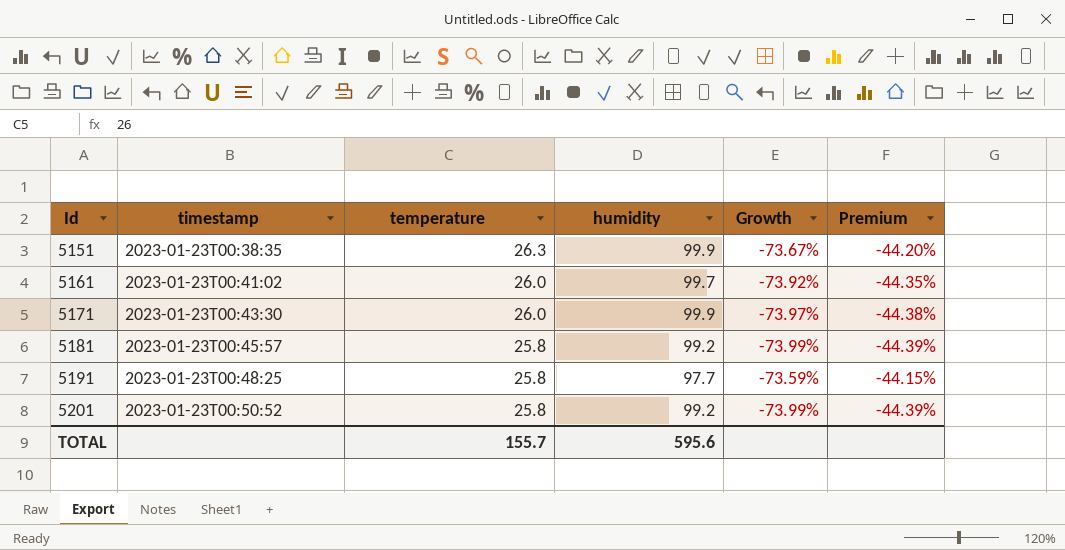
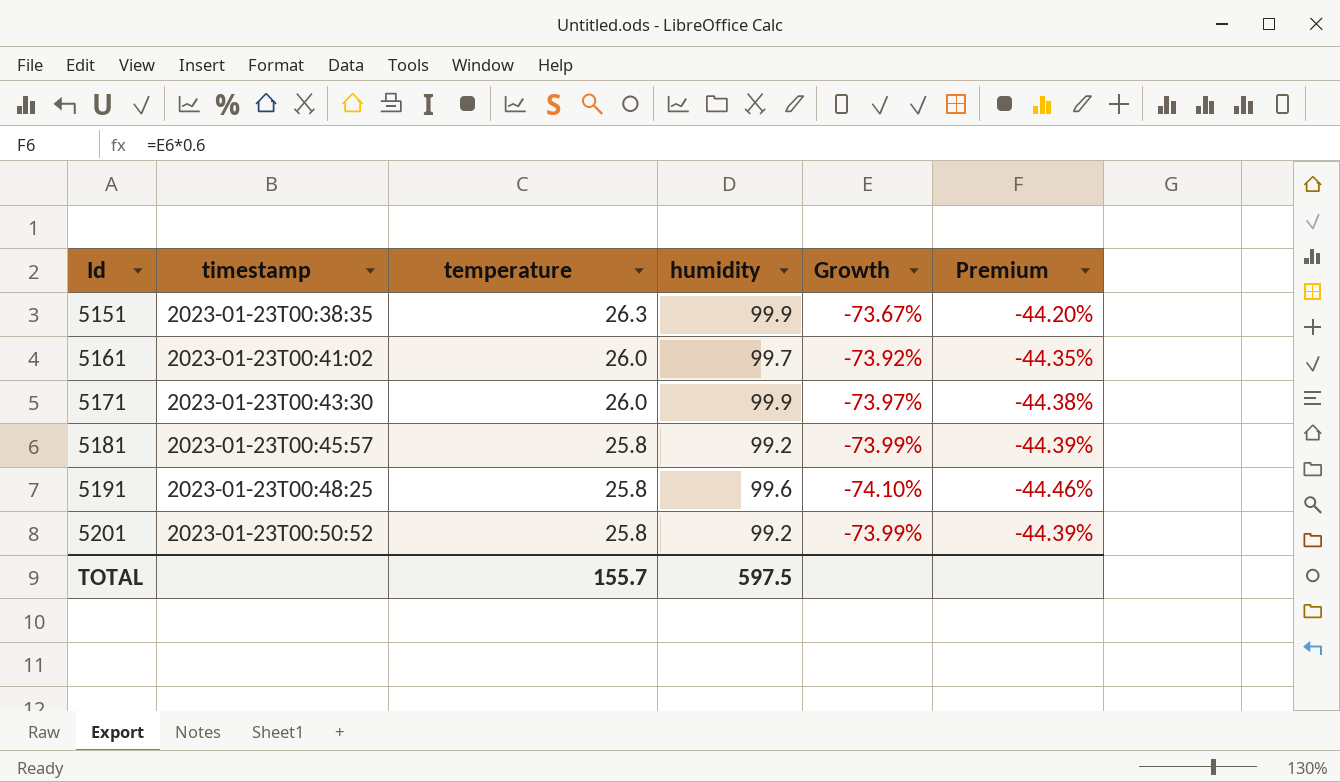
5191 | humidity: 97.7 -> 99.6
5191 | Growth: -73.59% -> -74.10%
5191 | Premium: -44.15% -> -44.46%
TOTAL | humidity: 595.6 -> 597.5

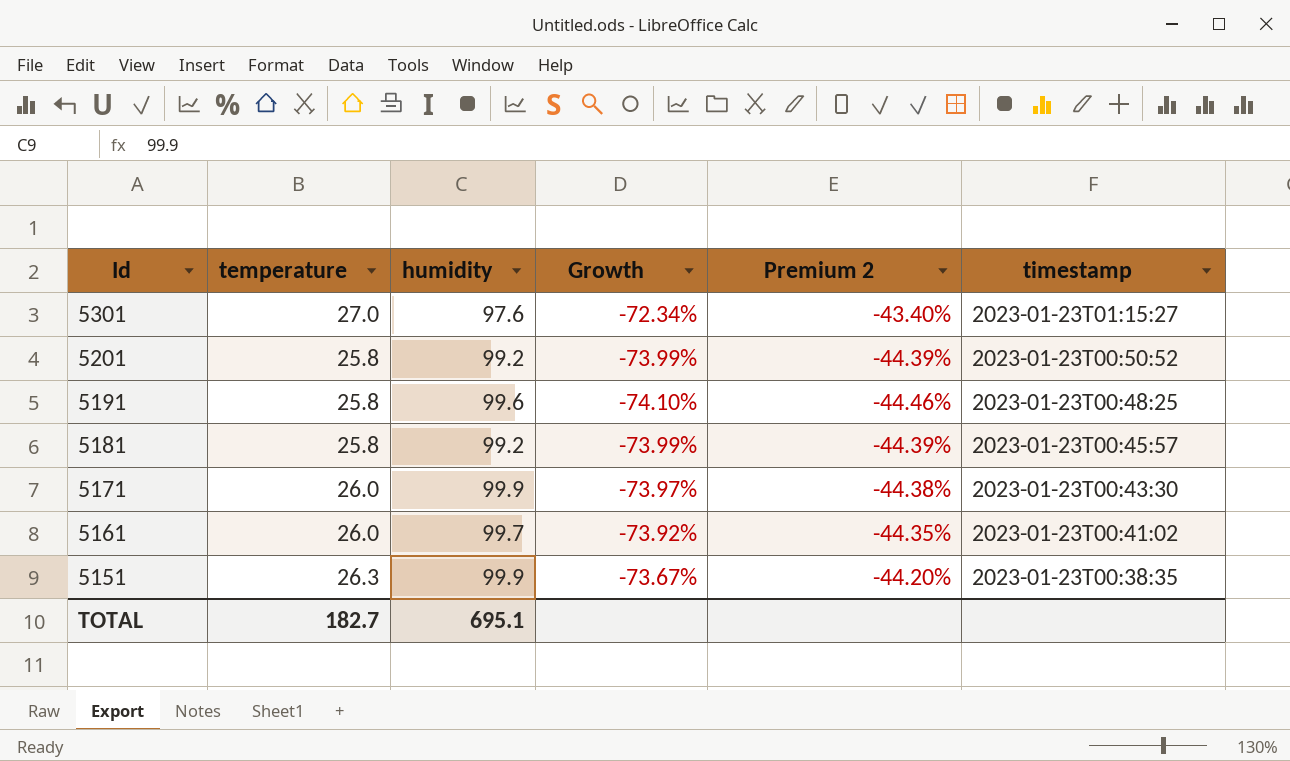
row order: Id ascending -> Id descending
column name: Premium -> Premium 2
column timestamp | position: 2 -> 6
row 5301: none -> 27.0 | 97.6 | -72.34% | -43.40% | 2023-01-23T01:15:27
TOTAL | temperature: 155.7 -> 182.7
TOTAL | humidity: 597.5 -> 695.1

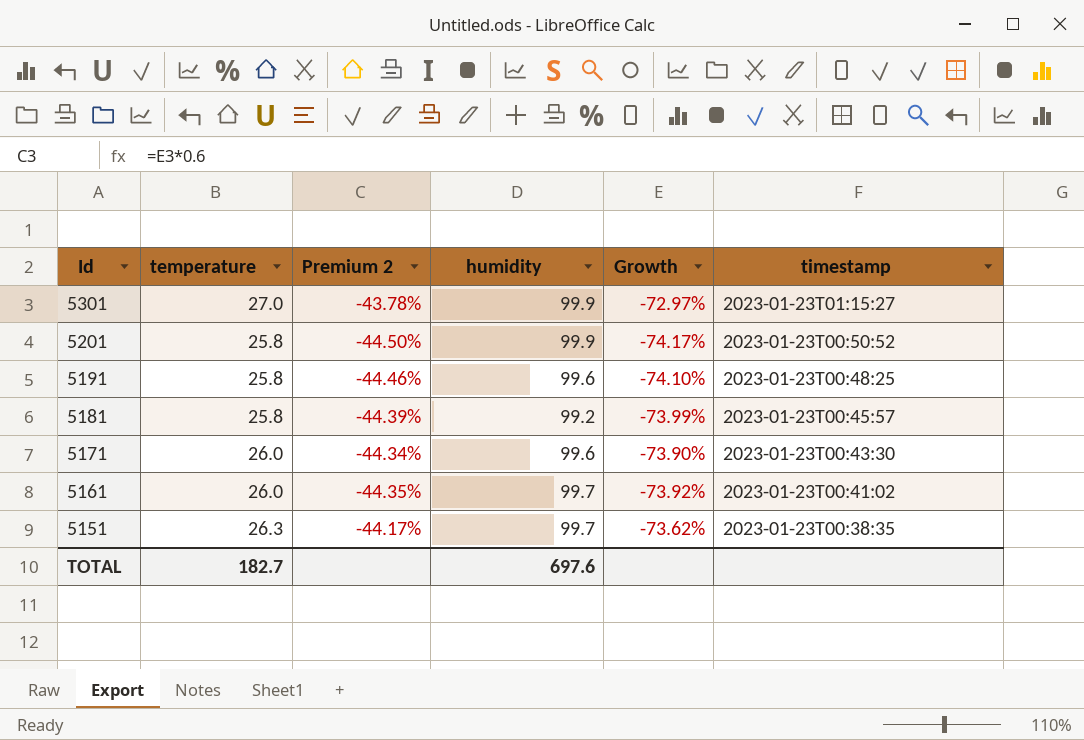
column Premium 2 | position: 5 -> 3
5301 | Premium 2: -43.40% -> -43.78%
5301 | humidity: 97.6 -> 99.9
5301 | Growth: -72.34% -> -72.97%
5201 | Premium 2: -44.39% -> -44.50%
5201 | humidity: 99.2 -> 99.9
5201 | Growth: -73.99% -> -74.17%
5171 | Premium 2: -44.38% -> -44.34%
5171 | humidity: 99.9 -> 99.6
5171 | Growth: -73.97% -> -73.90%
5151 | Premium 2: -44.20% -> -44.17%
5151 | humidity: 99.9 -> 99.7
5151 | Growth: -73.67% -> -73.62%
TOTAL | humidity: 695.1 -> 697.6

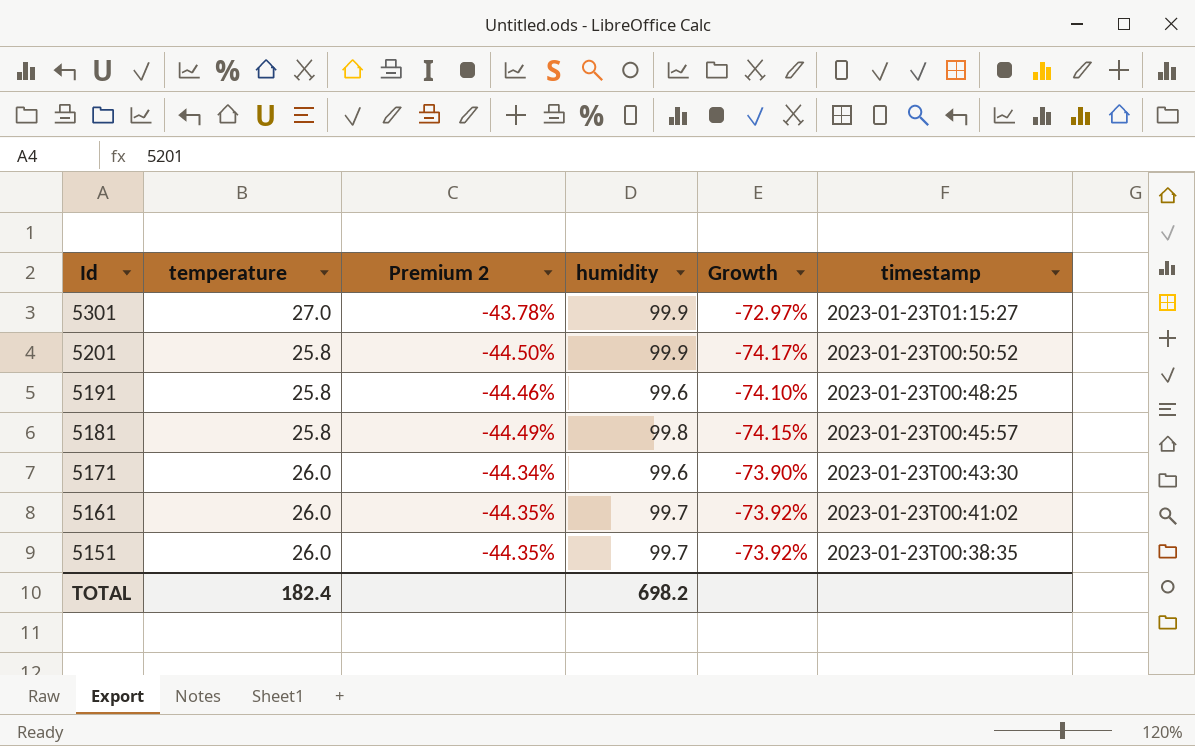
5181 | Premium 2: -44.39% -> -44.49%
5181 | humidity: 99.2 -> 99.8
5181 | Growth: -73.99% -> -74.15%
5151 | temperature: 26.3 -> 26.0
5151 | Premium 2: -44.17% -> -44.35%
5151 | Growth: -73.62% -> -73.92%
TOTAL | temperature: 182.7 -> 182.4
TOTAL | humidity: 697.6 -> 698.2

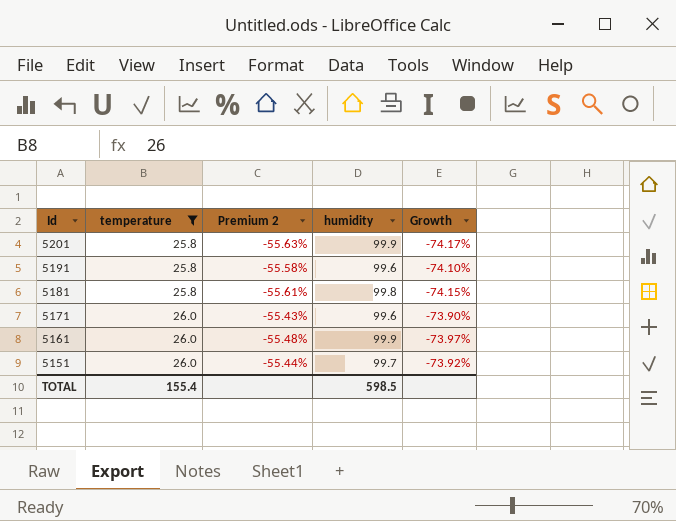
filter: none -> temperature != 27.0
column timestamp | position: 6 -> none
column Premium 2 | formula: [Growth] * 0.6 -> [Growth] * 0.75
5161 | humidity: 99.7 -> 99.9
5161 | Growth: -73.92% -> -73.97%
TOTAL | temperature: 182.4 -> 155.4
TOTAL | humidity: 698.2 -> 598.5

